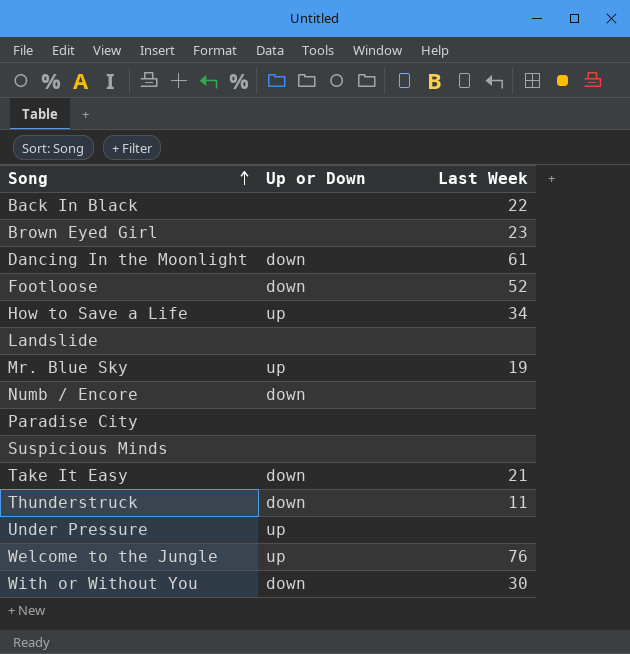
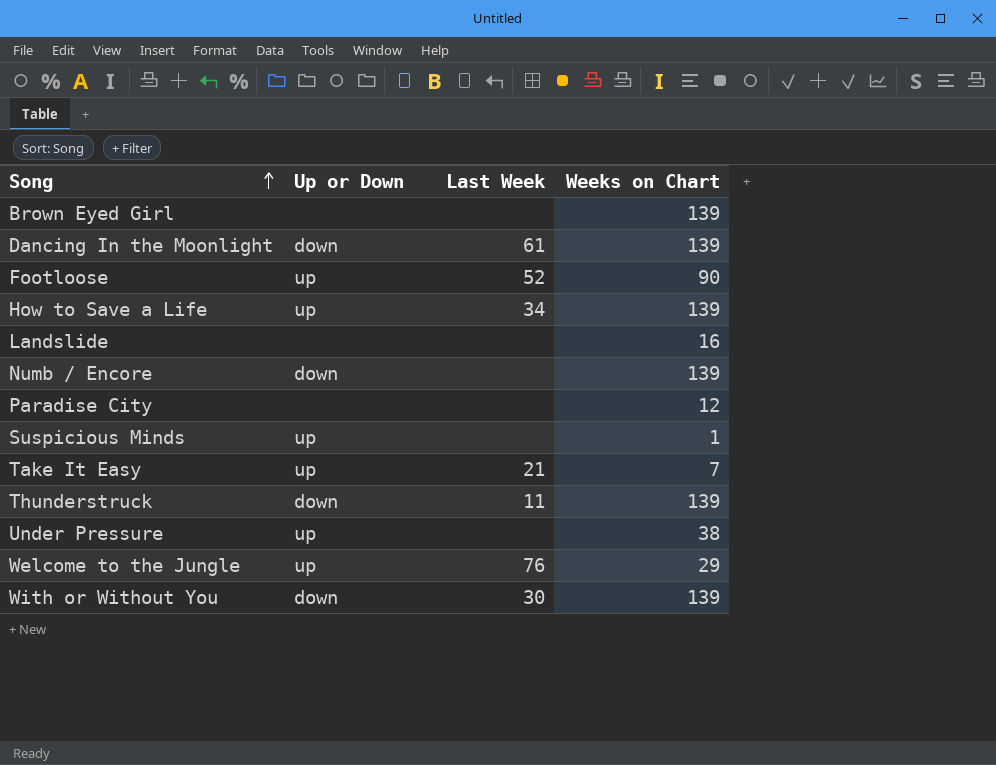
column Weeks on Chart | position: none -> 4
row Back In Black: none | 22 -> none
row Mr. Blue Sky: up | 19 -> none
Brown Eyed Girl | Last Week: 23 -> none
Footloose | Up or Down: down -> up
Suspicious Minds | Up or Down: none -> up
Take It Easy | Up or Down: down -> up

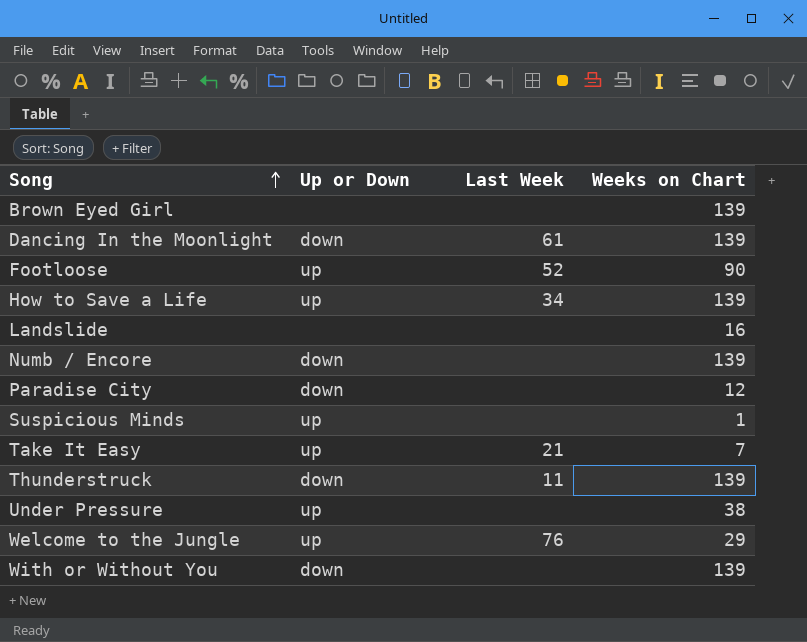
Paradise City | Up or Down: none -> down
With or Without You | Last Week: 30 -> none

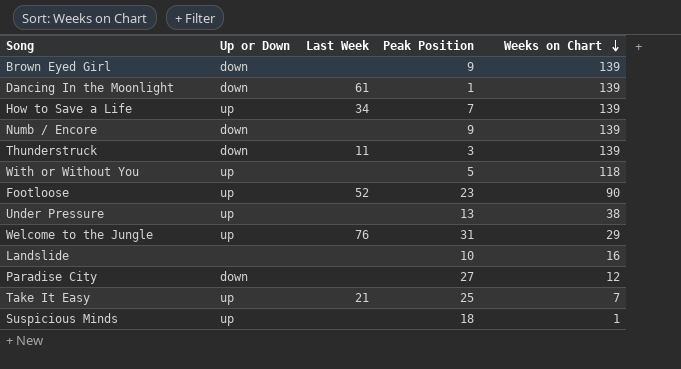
row order: Song ascending -> Weeks on Chart descending
column Peak Position | position: none -> 4
Brown Eyed Girl | Up or Down: none -> down
With or Without You | Up or Down: down -> up
With or Without You | Weeks on Chart: 139 -> 118

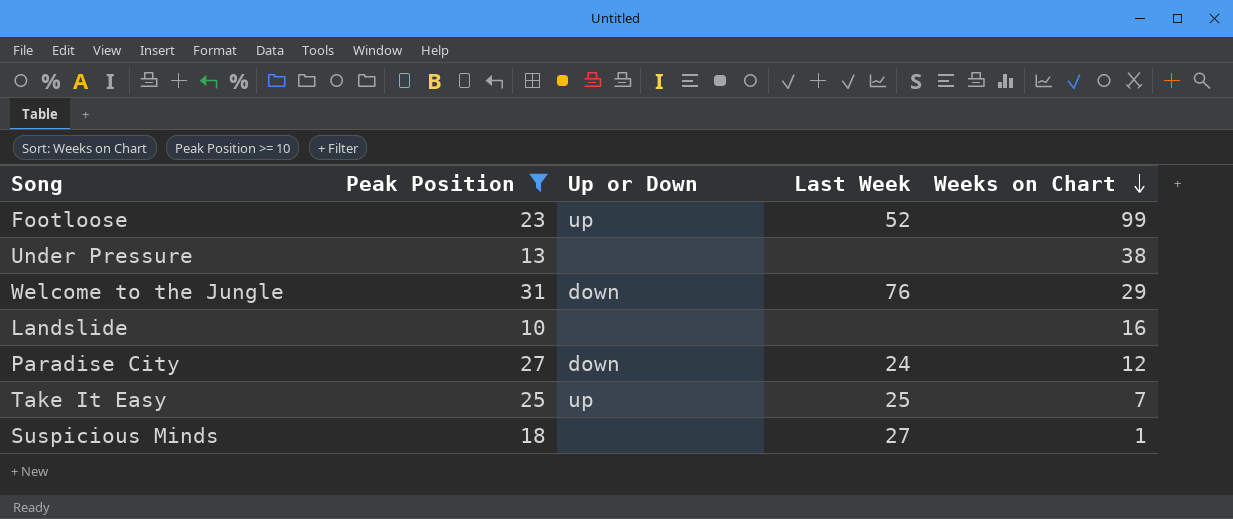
filter: none -> Peak Position >= 10
column Peak Position | position: 4 -> 2
Footloose | Weeks on Chart: 90 -> 99
Under Pressure | Up or Down: up -> none
Welcome to the Jungle | Up or Down: up -> down
Paradise City | Last Week: none -> 24
Take It Easy | Last Week: 21 -> 25
Suspicious Minds | Up or Down: up -> none
Suspicious Minds | Last Week: none -> 27

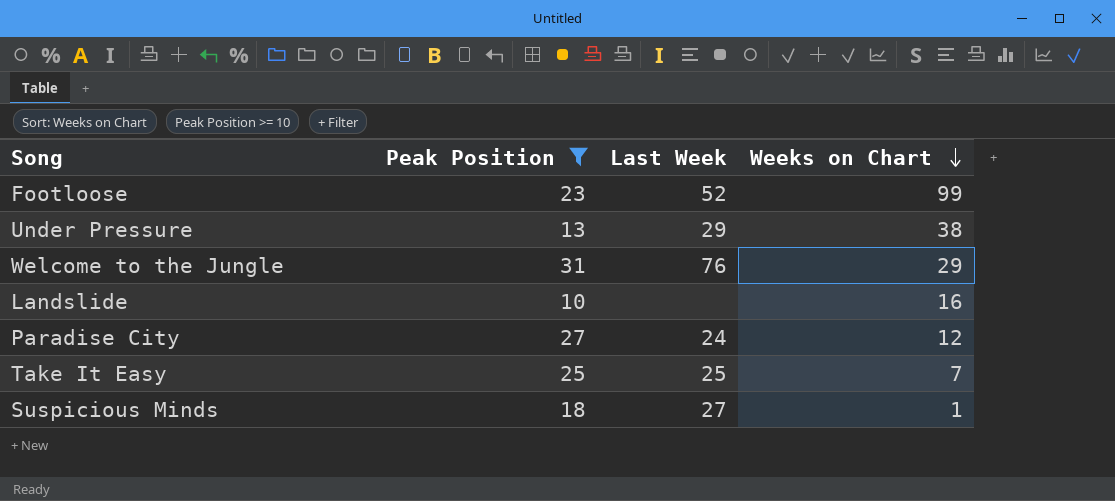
column Up or Down | position: 3 -> none
Under Pressure | Last Week: none -> 29

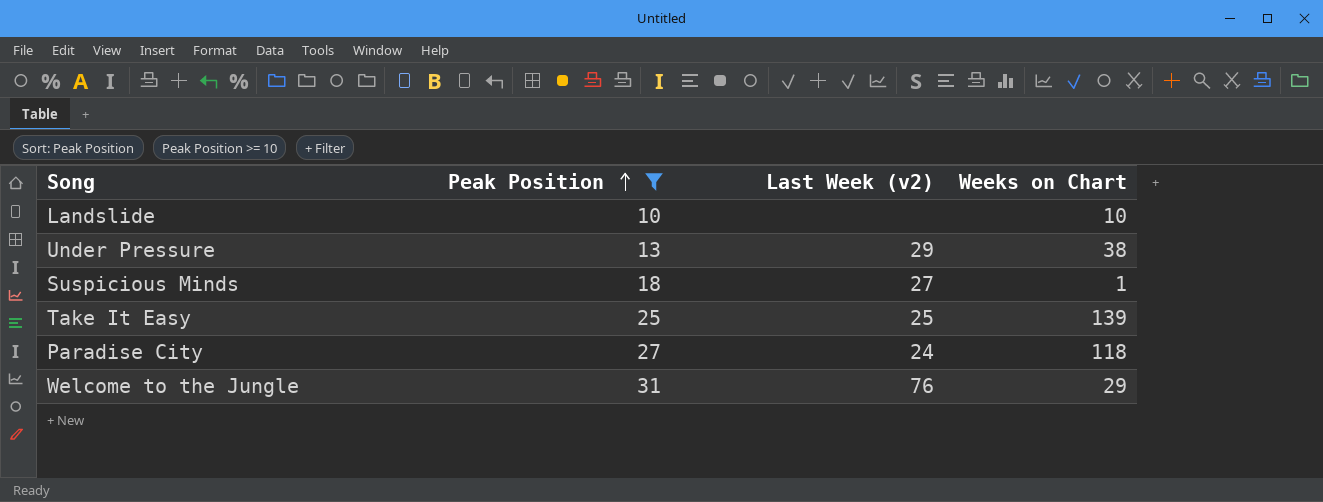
row order: Weeks on Chart descending -> Peak Position ascending
column name: Last Week -> Last Week (v2)
row Footloose: 23 | 52 | 99 -> none
Landslide | Weeks on Chart: 16 -> 10
Take It Easy | Weeks on Chart: 7 -> 139
Paradise City | Weeks on Chart: 12 -> 118

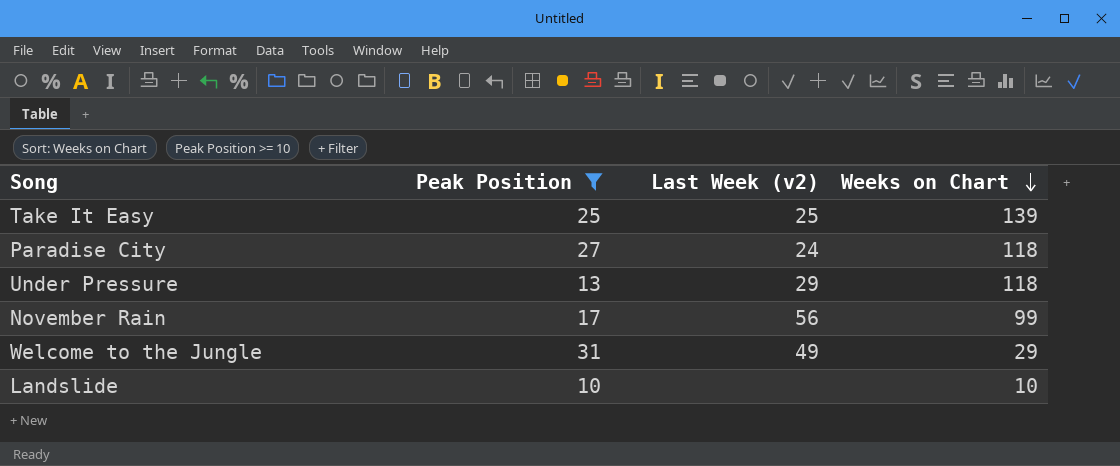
row order: Peak Position ascending -> Weeks on Chart descending
row Suspicious Minds: 18 | 27 | 1 -> none
Under Pressure | Weeks on Chart: 38 -> 118
row November Rain: none -> 17 | 56 | 99
Welcome to the Jungle | Last Week (v2): 76 -> 49

